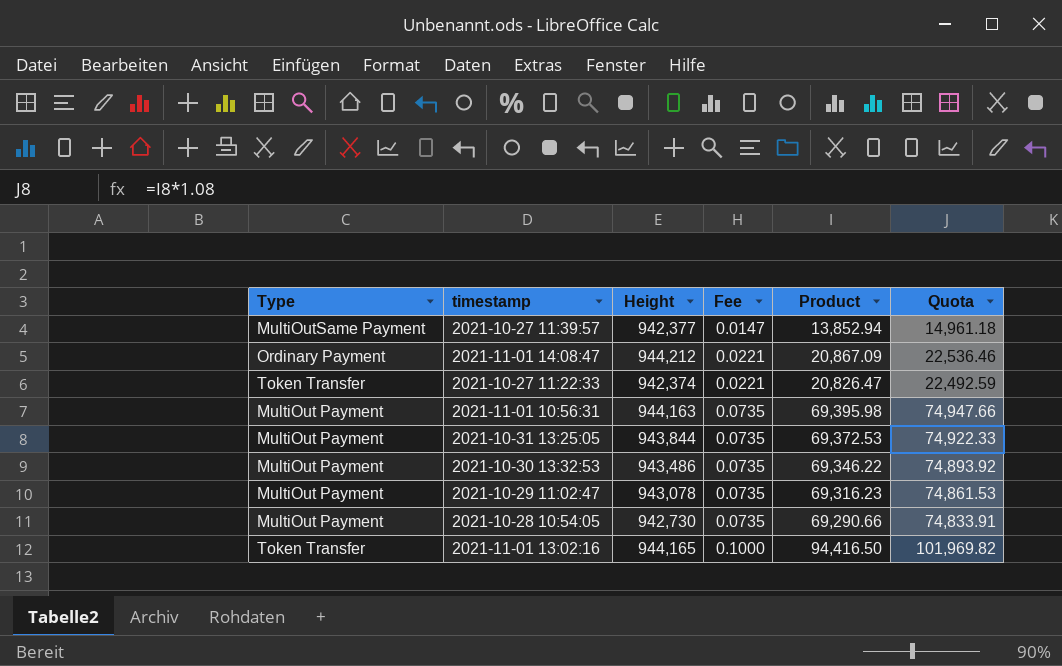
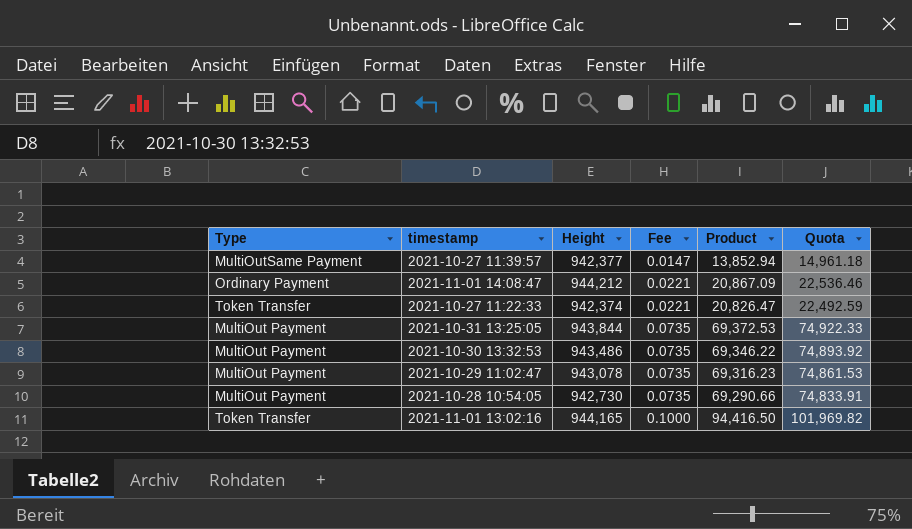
row 2021-11-01 10:56:31: MultiOut Payment | 944,163 | 0.0735 | 69,395.98 | 74,947.66 -> none

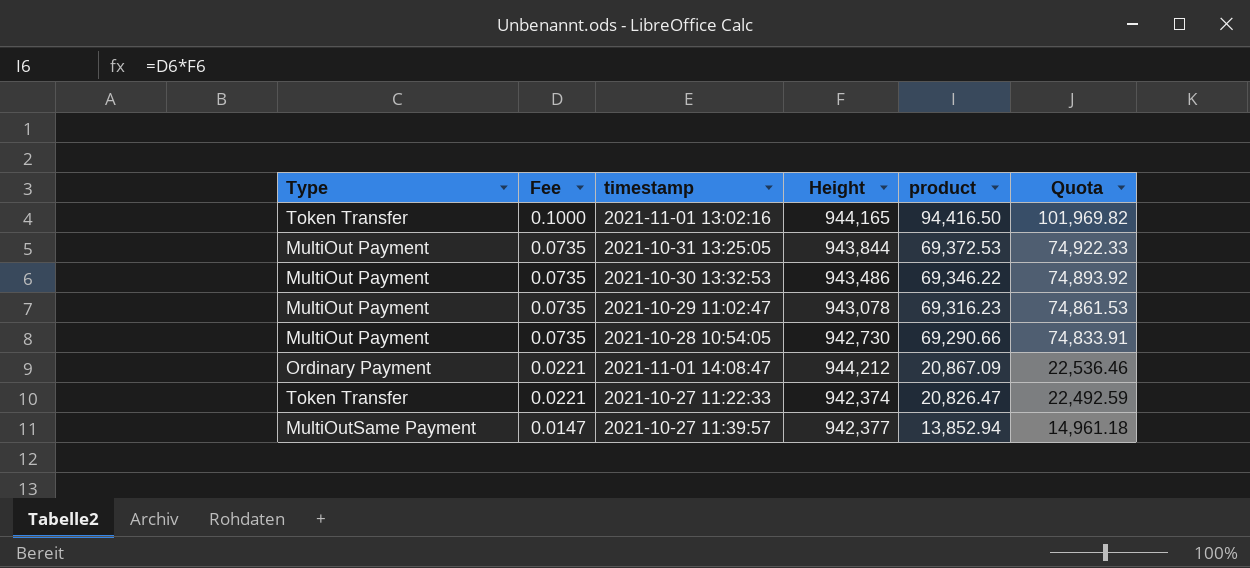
row order: Fee ascending -> Fee descending
column Fee | position: 4 -> 2
column name: Product -> product

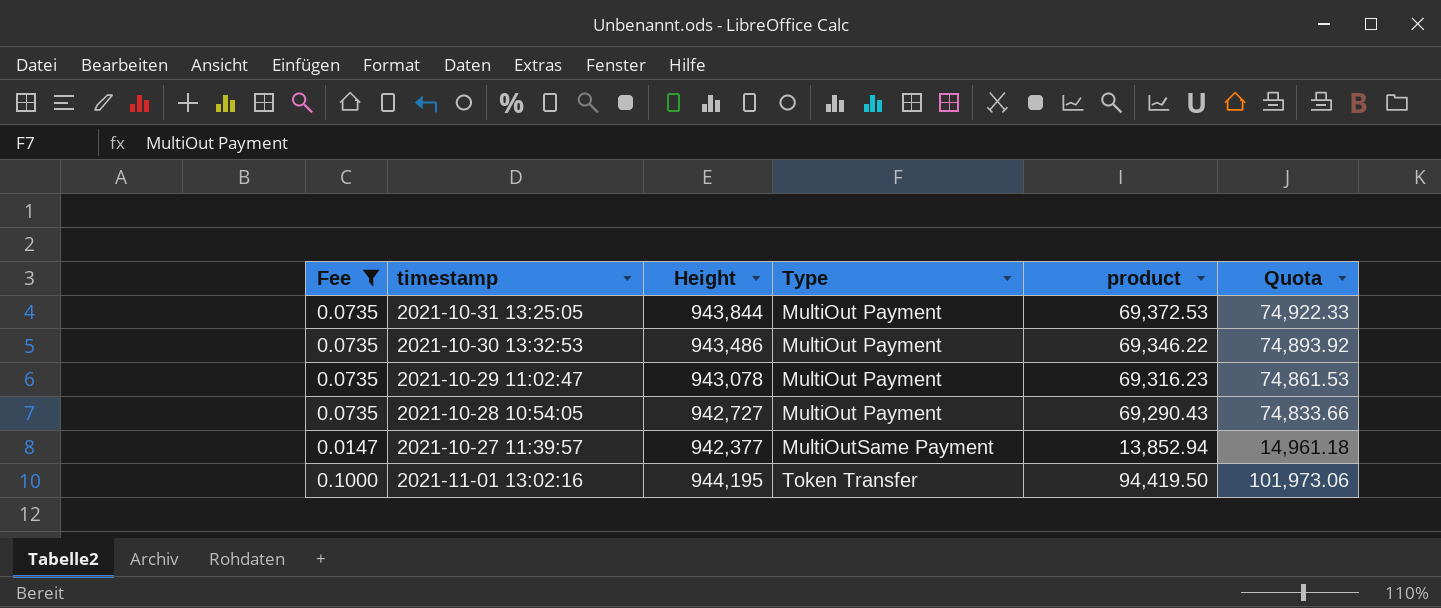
filter: none -> Fee != 0.0221
row order: Fee descending -> Type ascending
column Type | position: 1 -> 4
2021-10-28 10:54:05 | Height: 942,730 -> 942,727
2021-10-28 10:54:05 | product: 69,290.66 -> 69,290.43
2021-10-28 10:54:05 | Quota: 74,833.91 -> 74,833.66
2021-11-01 13:02:16 | Height: 944,165 -> 944,195
2021-11-01 13:02:16 | product: 94,416.50 -> 94,419.50
2021-11-01 13:02:16 | Quota: 101,969.82 -> 101,973.06

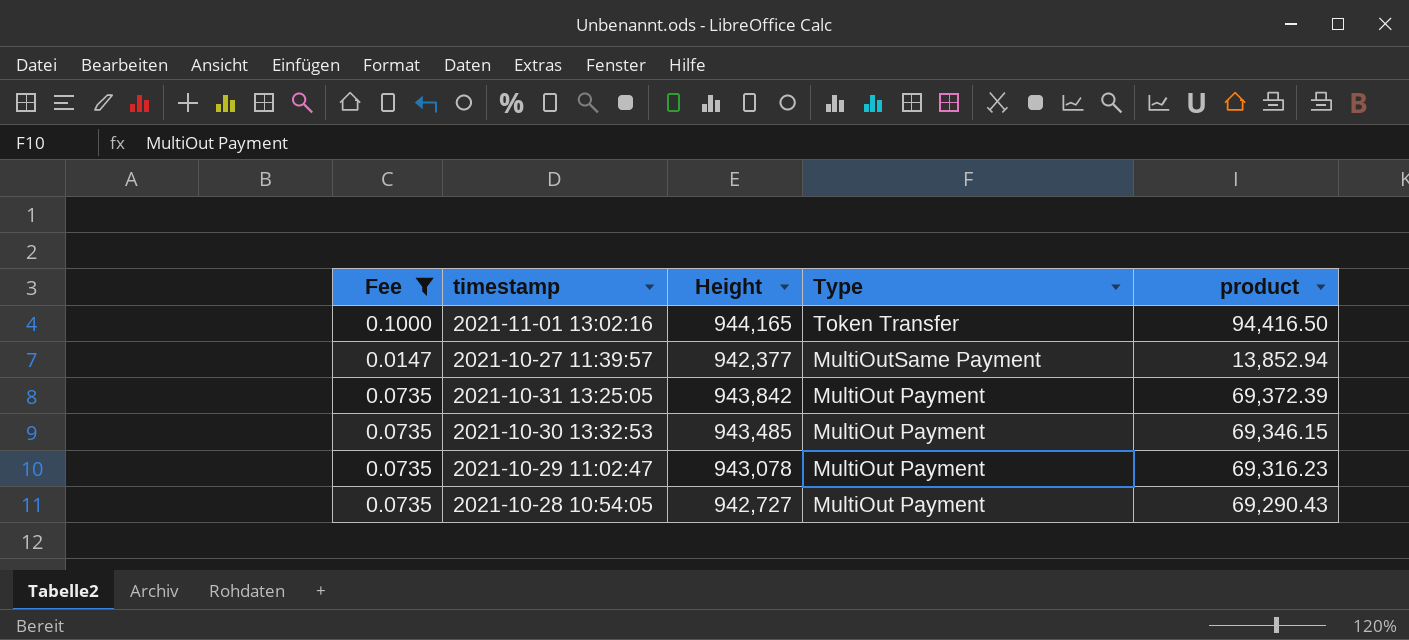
row order: Type ascending -> Type descending
column Quota | formula: [product] * 1.08 -> none
2021-11-01 13:02:16 | Height: 944,195 -> 944,165
2021-11-01 13:02:16 | product: 94,419.50 -> 94,416.50
2021-10-31 13:25:05 | Height: 943,844 -> 943,842
2021-10-31 13:25:05 | product: 69,372.53 -> 69,372.39
2021-10-30 13:32:53 | Height: 943,486 -> 943,485
2021-10-30 13:32:53 | product: 69,346.22 -> 69,346.15

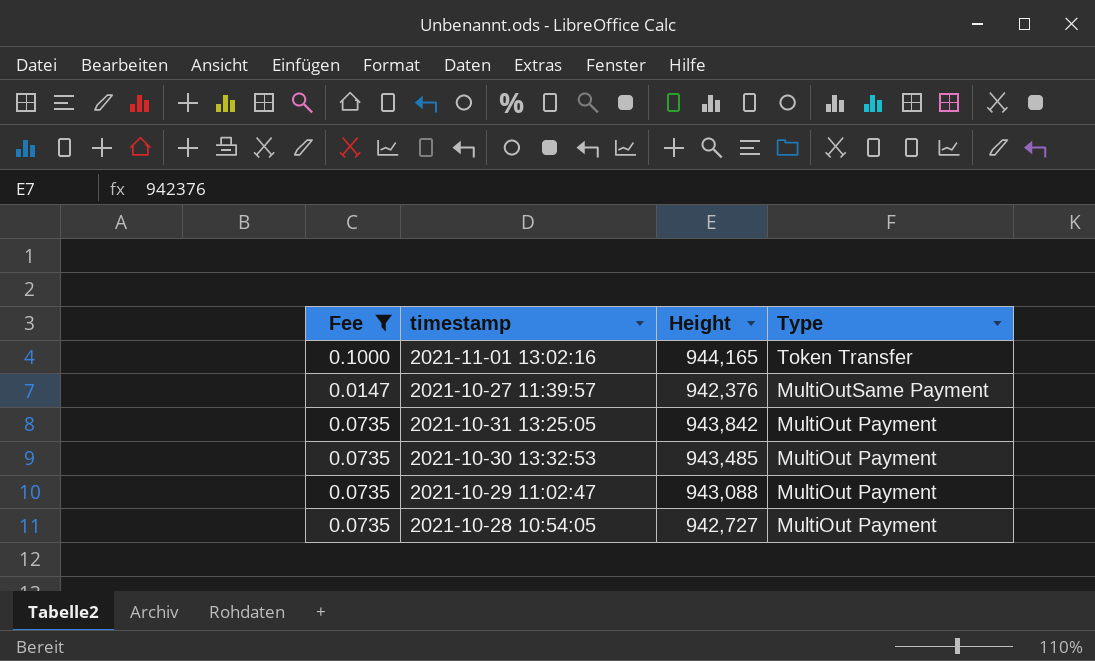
column product | formula: [Fee] * [Height] -> none
2021-10-27 11:39:57 | Height: 942,377 -> 942,376
2021-10-29 11:02:47 | Height: 943,078 -> 943,088

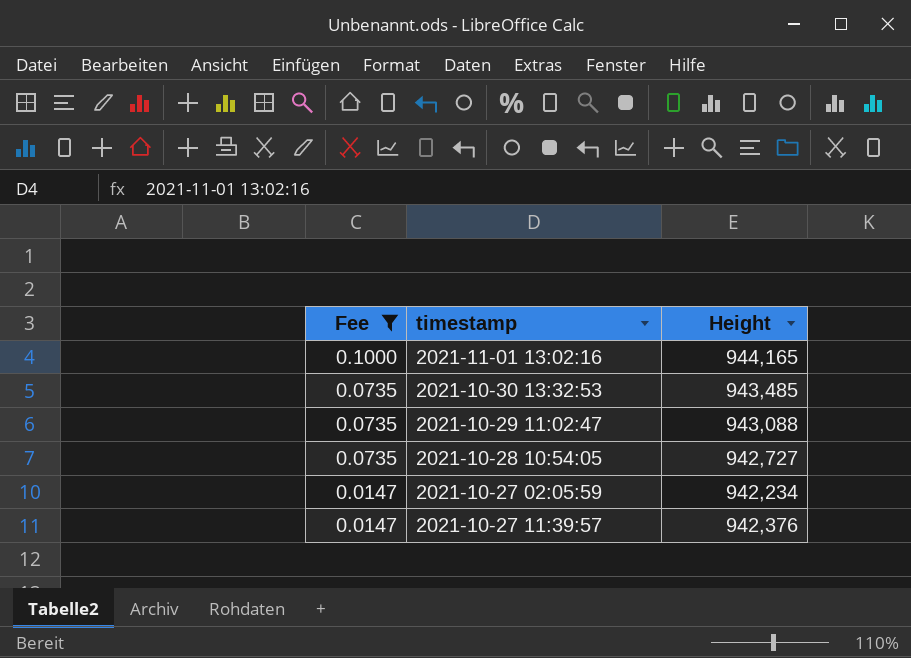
row order: Type descending -> Fee descending
column Type | position: 4 -> none
row 2021-10-31 13:25:05: 0.0735 | 943,842 | MultiOut Payment -> none
row 2021-10-27 02:05:59: none -> 0.0147 | 942,234

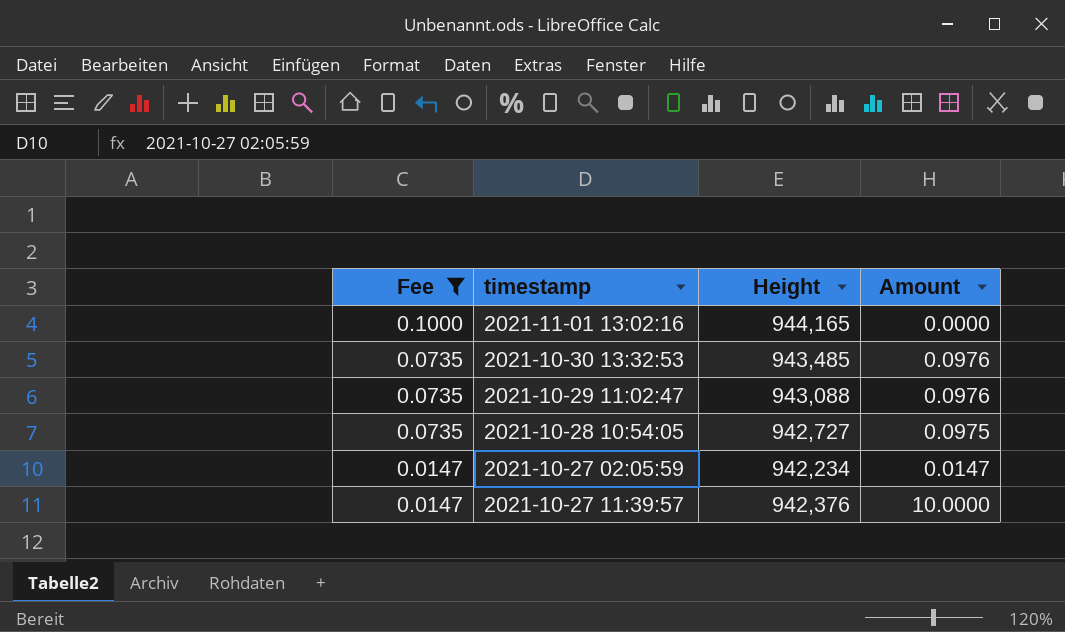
column Amount | position: none -> 4

